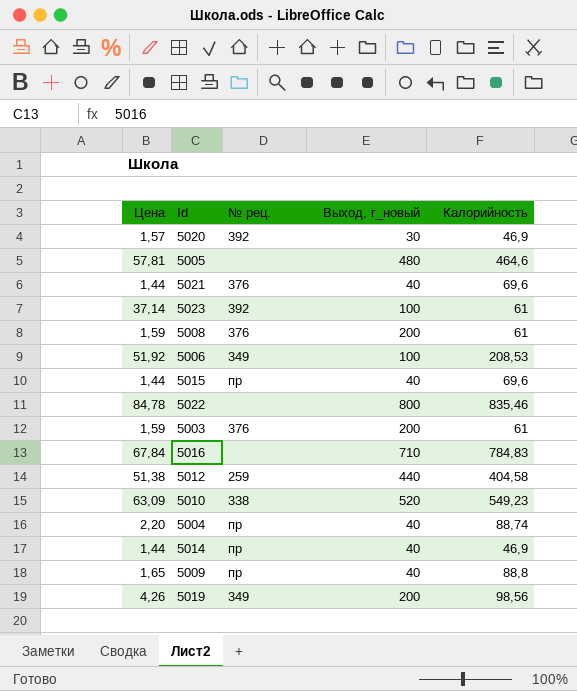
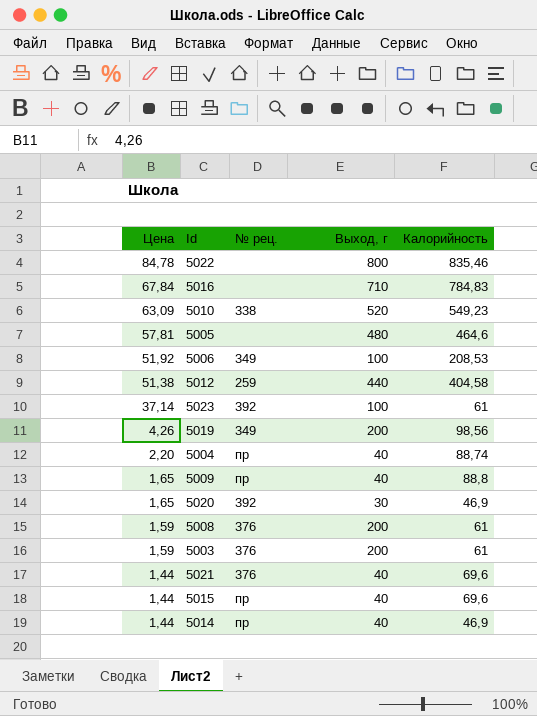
row order: none -> Цена descending
column name: Выход, г_новый -> Выход, г
5020 | Цена: 1,57 -> 1,65

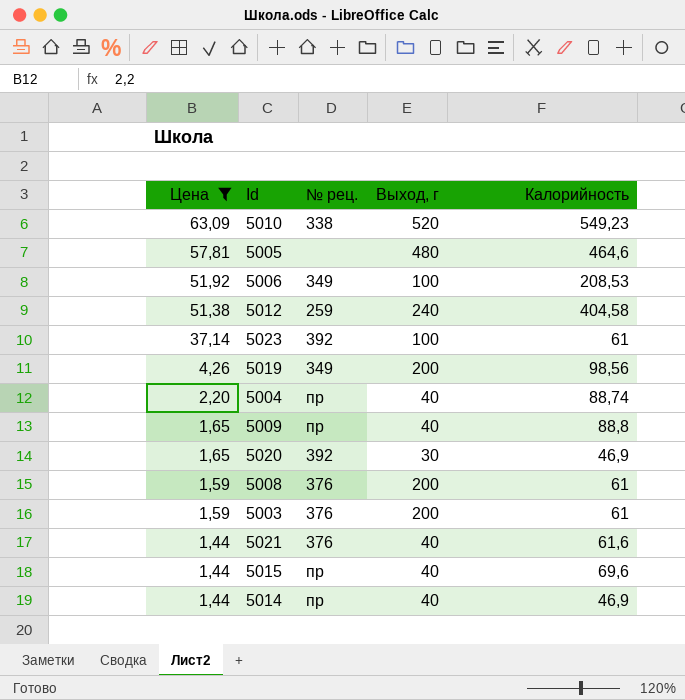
filter: none -> Цена <= 63,09
5012 | Выход, г: 440 -> 240
5021 | Калорийность: 69,6 -> 61,6

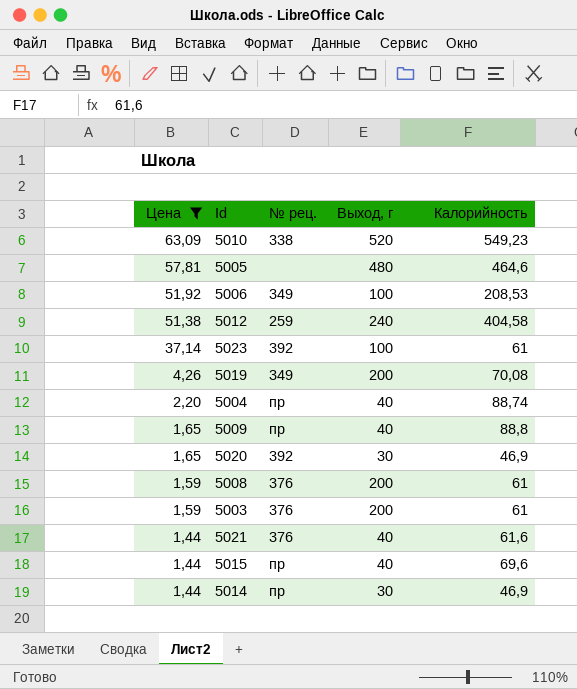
5019 | Калорийность: 98,56 -> 70,08
5014 | Выход, г: 40 -> 30

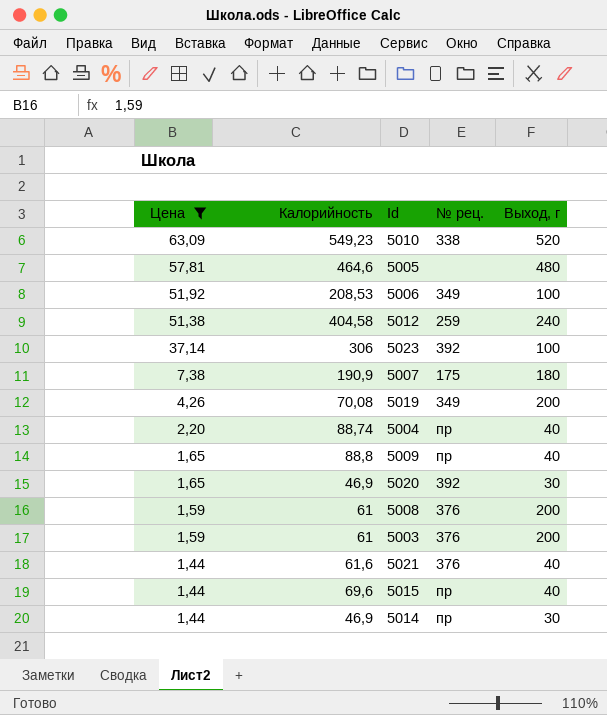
column Калорийность | position: 5 -> 2
5023 | Калорийность: 61 -> 306
row 5007: none -> 7,38 | 190,9 | 175 | 180

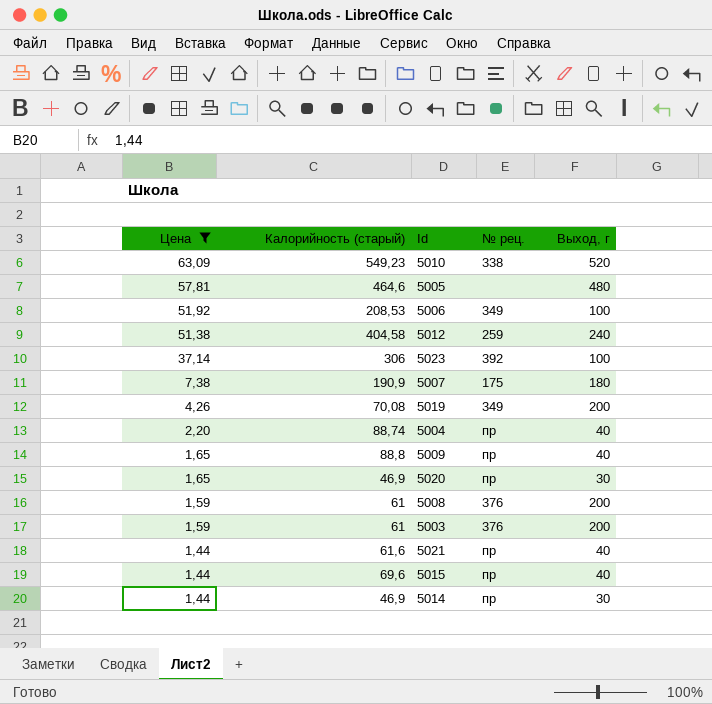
column name: Калорийность -> Калорийность (старый)
5020 | № рец.: 392 -> пр
5021 | № рец.: 376 -> пр

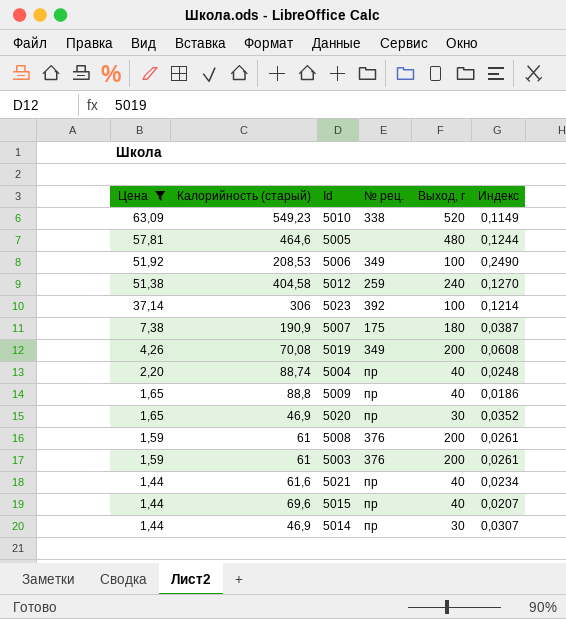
column Индекс | formula: none -> [Цена] / [Калорийность (старый)]

